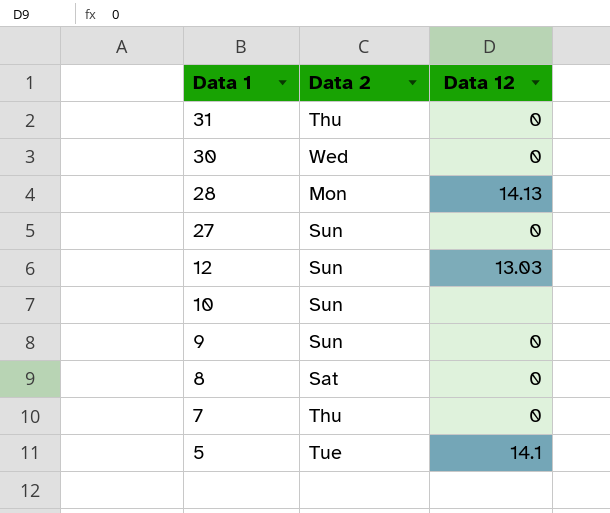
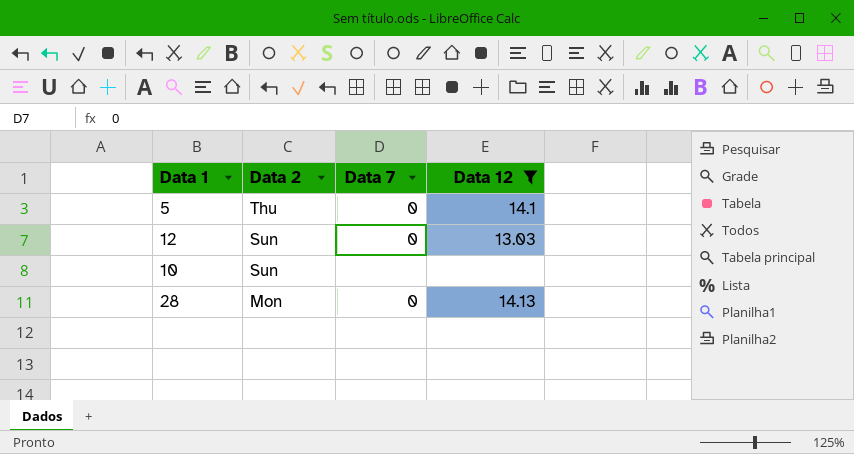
filter: none -> Data 12 != 0
row order: Data 1 descending -> Data 2 descending
column Data 7 | position: none -> 3
5 | Data 2: Tue -> Thu

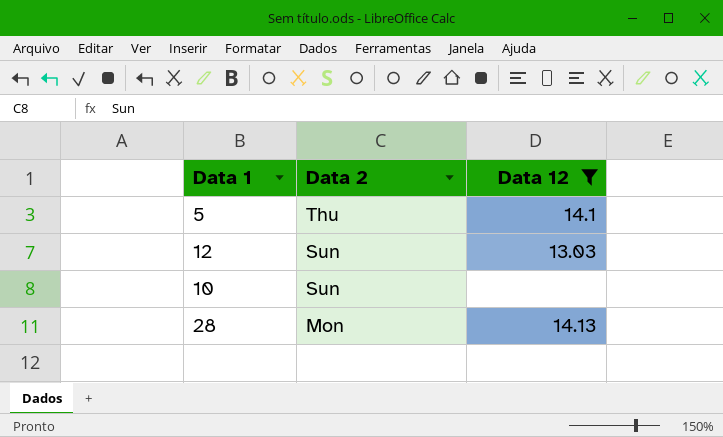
column Data 7 | position: 3 -> none

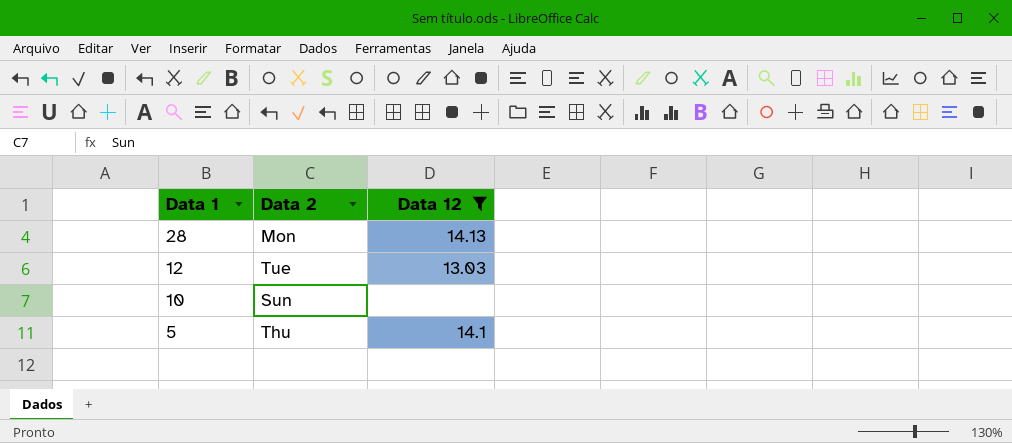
row order: Data 2 descending -> Data 1 descending
12 | Data 2: Sun -> Tue

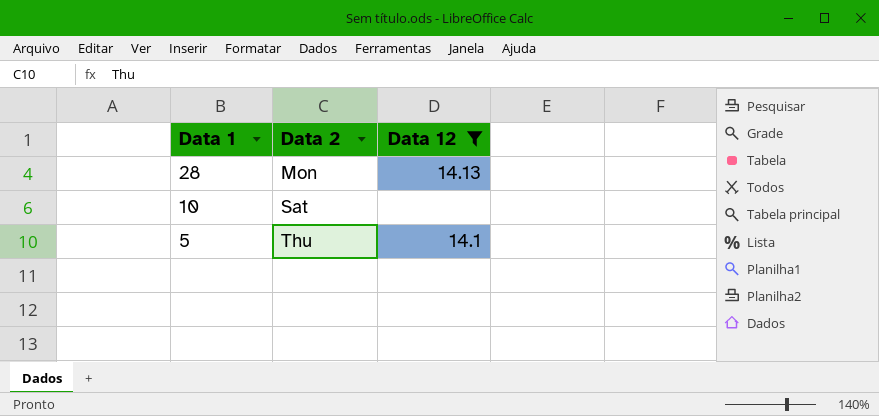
row 12: Tue | 13.03 -> none
10 | Data 2: Sun -> Sat

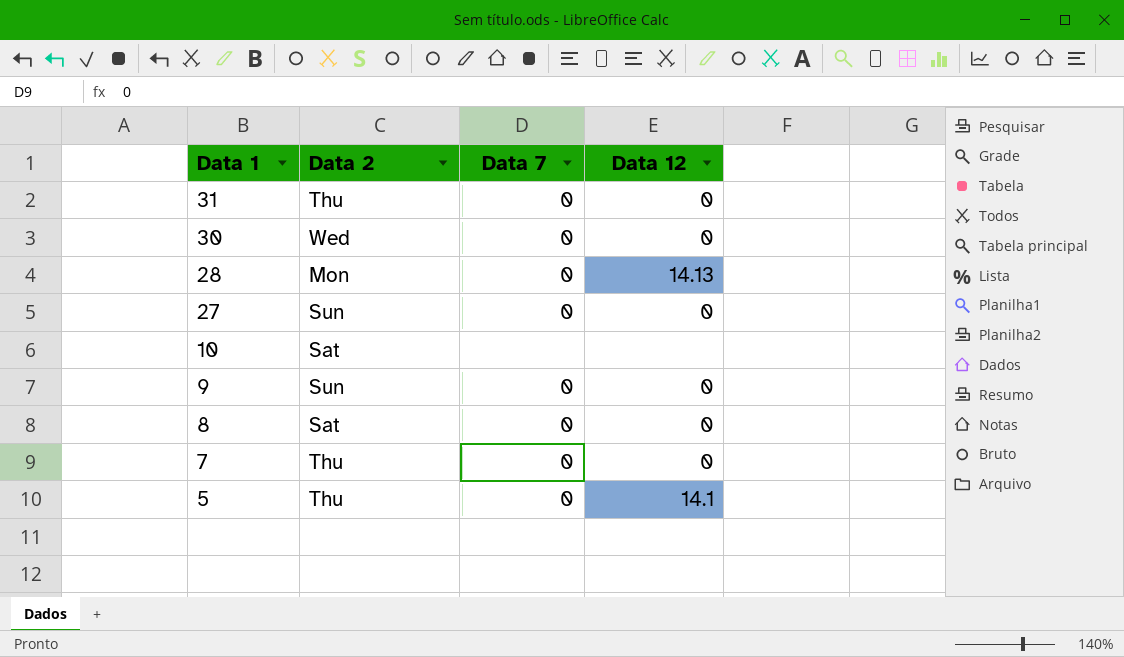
filter: Data 12 != 0 -> none
column Data 7 | position: none -> 3

